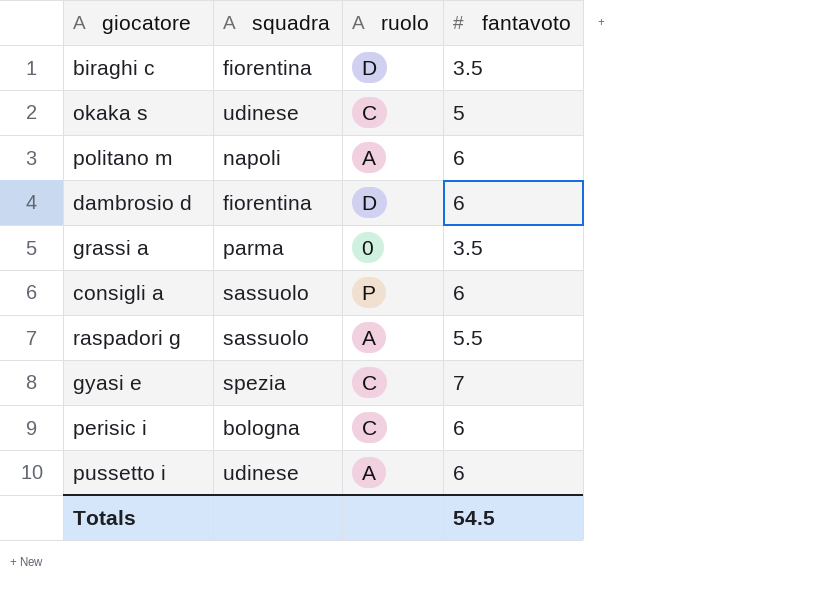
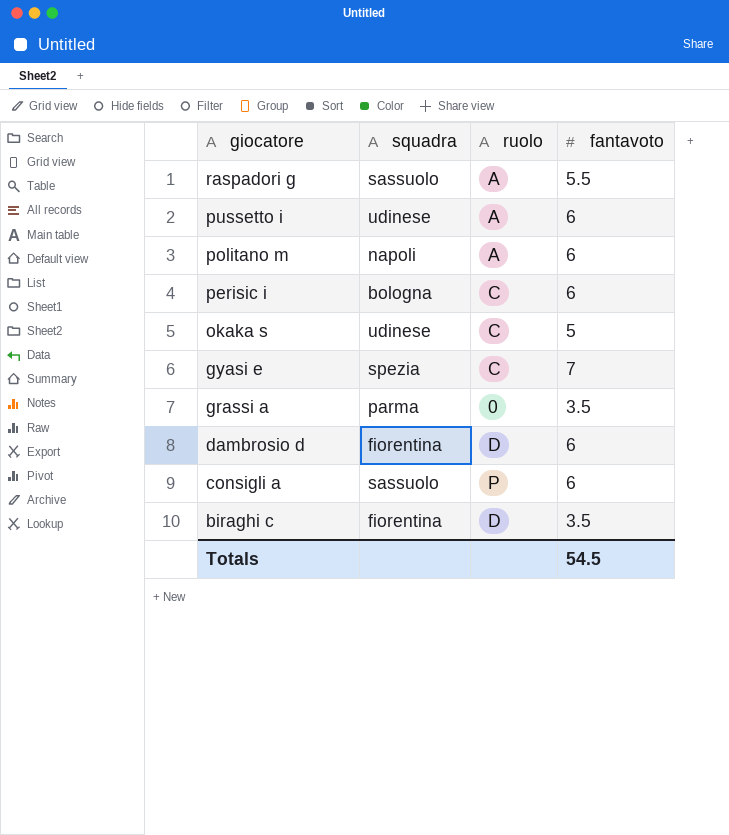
row order: none -> giocatore descending

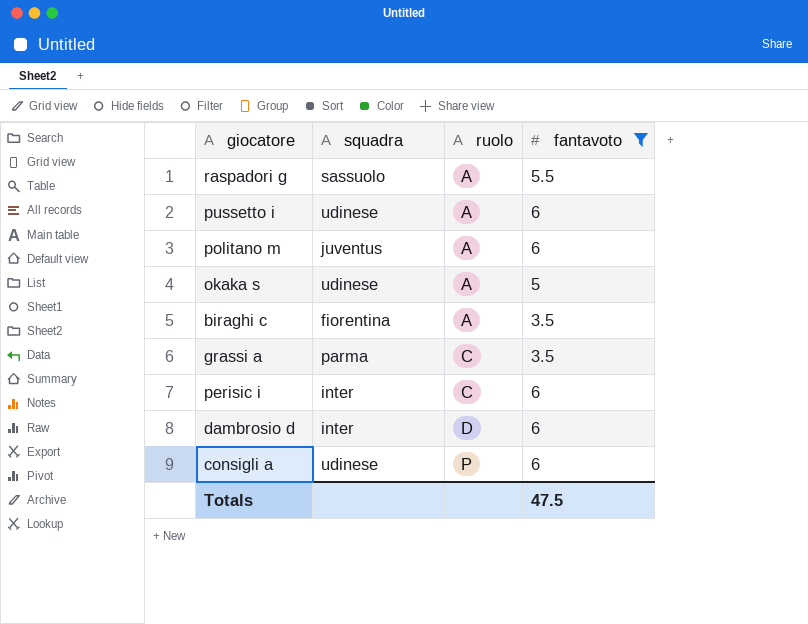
filter: none -> fantavoto != 7
row order: giocatore descending -> ruolo ascending
politano m | squadra: napoli -> juventus
okaka s | ruolo: C -> A
biraghi c | ruolo: D -> A
grassi a | ruolo: 0 -> C
perisic i | squadra: bologna -> inter
dambrosio d | squadra: fiorentina -> inter
consigli a | squadra: sassuolo -> udinese
Totals | fantavoto: 54.5 -> 47.5

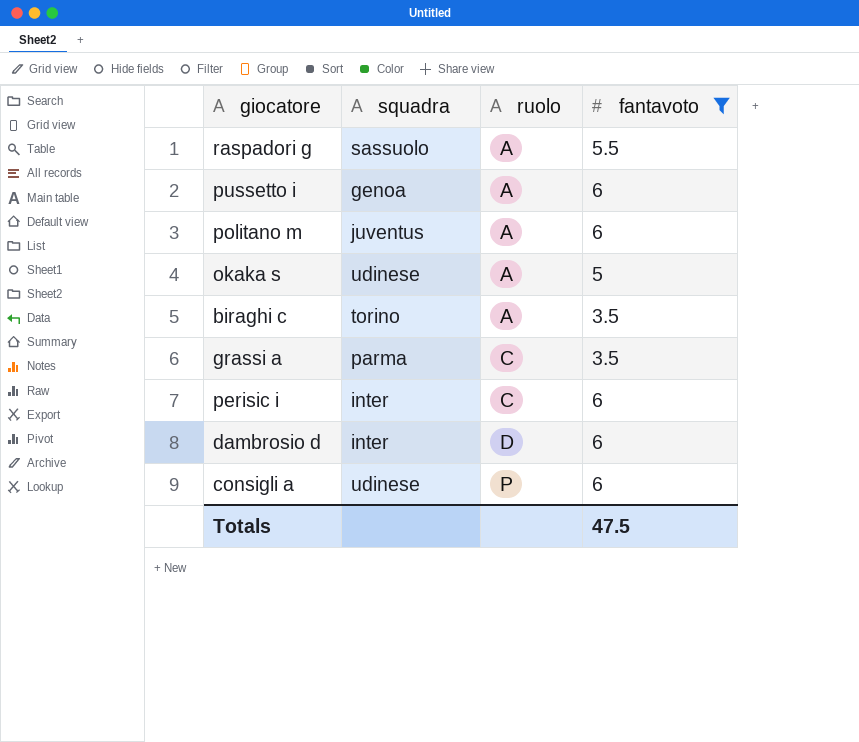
pussetto i | squadra: udinese -> genoa
biraghi c | squadra: fiorentina -> torino

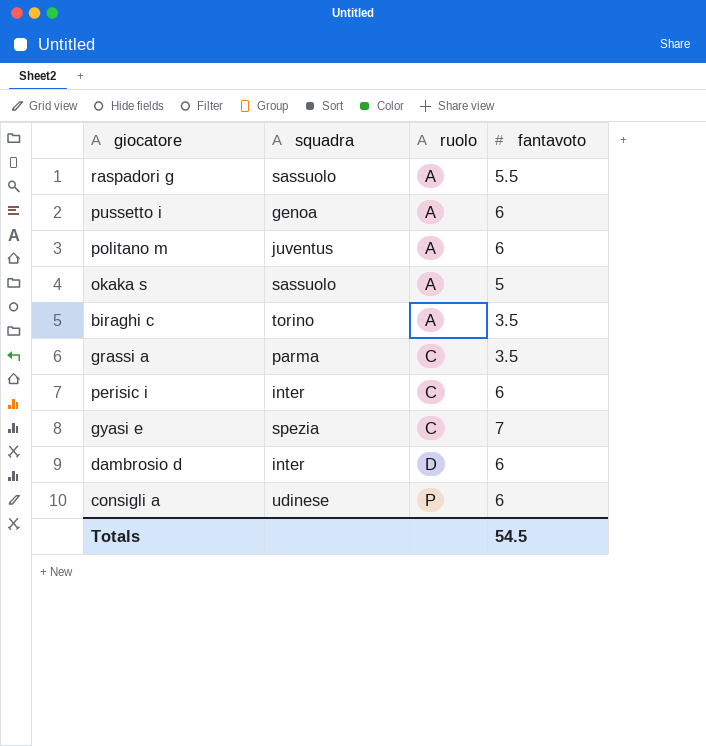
filter: fantavoto != 7 -> none
okaka s | squadra: udinese -> sassuolo
Totals | fantavoto: 47.5 -> 54.5

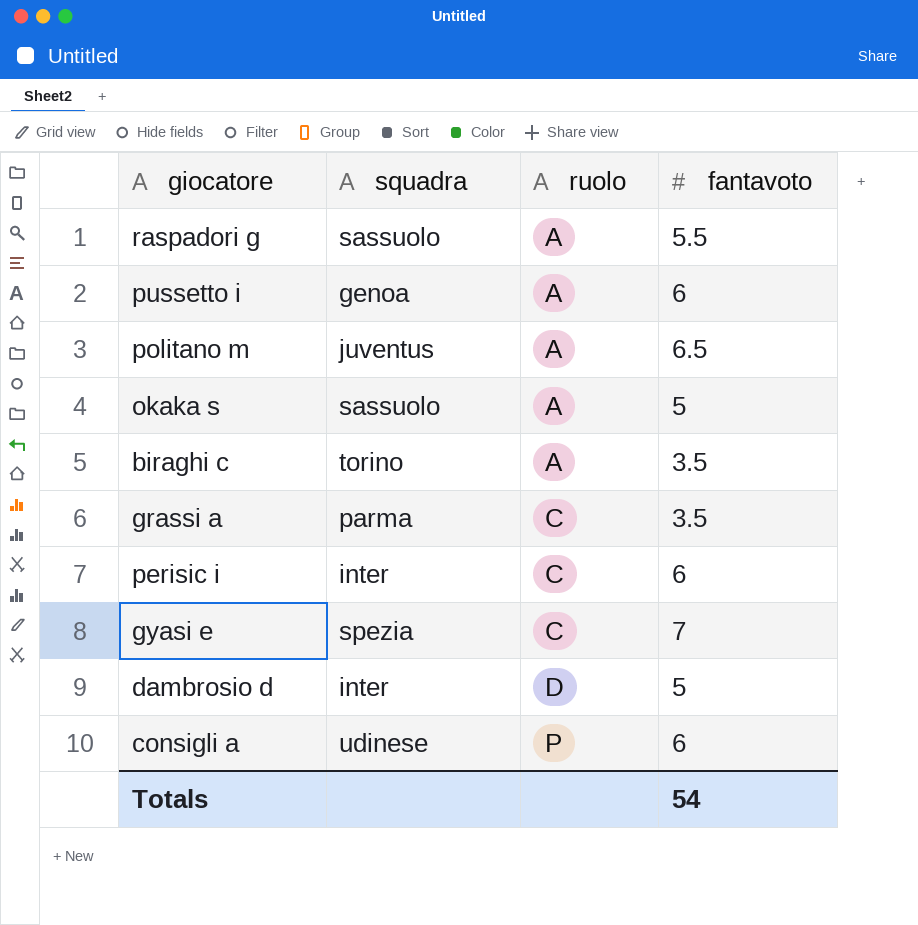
politano m | fantavoto: 6 -> 6.5
dambrosio d | fantavoto: 6 -> 5
Totals | fantavoto: 54.5 -> 54

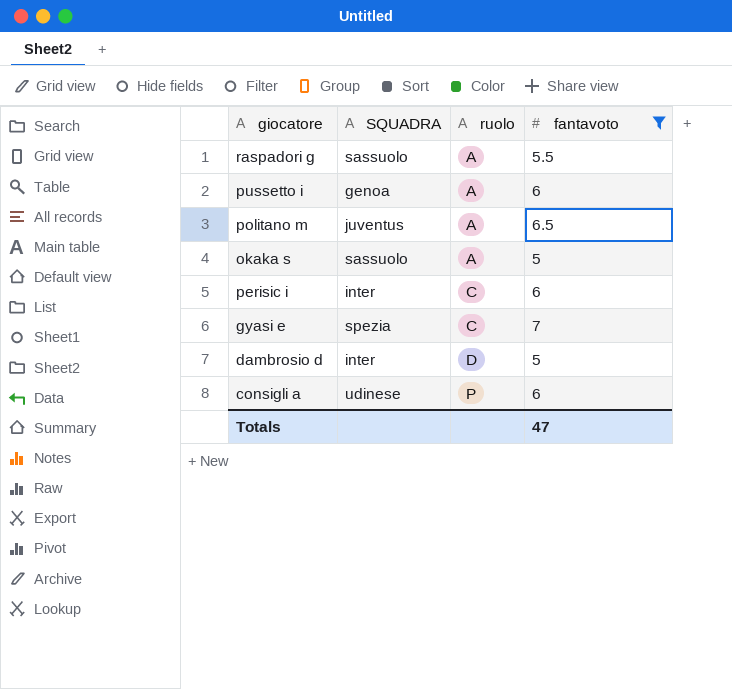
filter: none -> fantavoto != 3.5
column name: squadra -> SQUADRA
Totals | fantavoto: 54 -> 47

